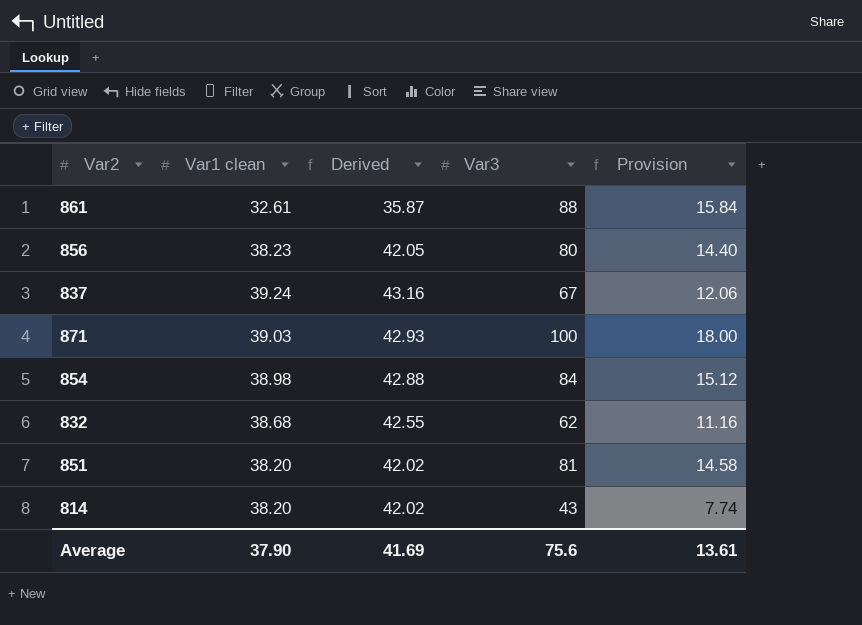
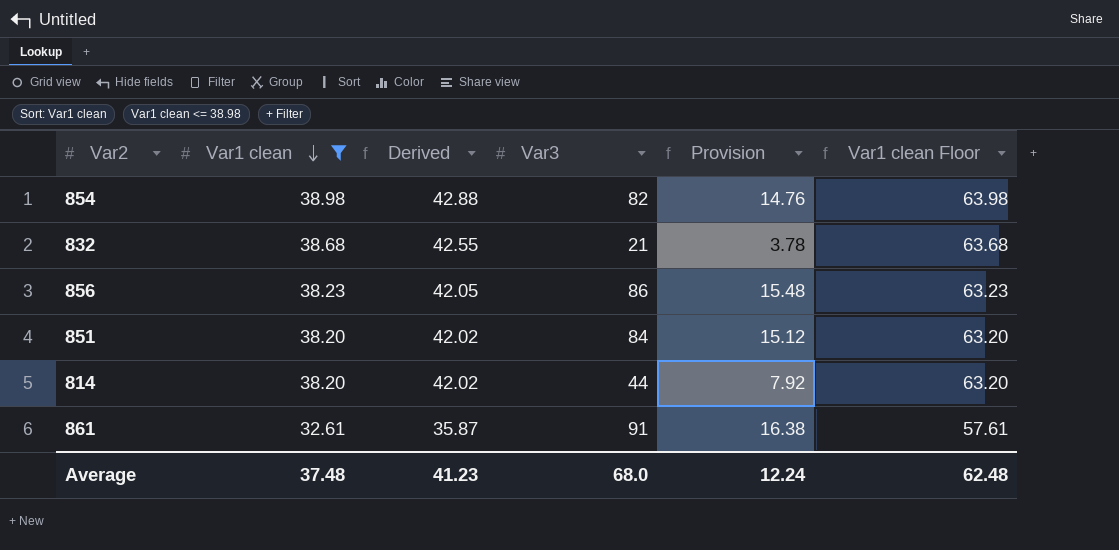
filter: none -> Var1 clean <= 38.98
row order: none -> Var1 clean descending
column Var1 clean Floor | formula: none -> [Var1 clean] + 25
854 | Var3: 84 -> 82
854 | Provision: 15.12 -> 14.76
832 | Var3: 62 -> 21
832 | Provision: 11.16 -> 3.78
856 | Var3: 80 -> 86
856 | Provision: 14.40 -> 15.48
851 | Var3: 81 -> 84
851 | Provision: 14.58 -> 15.12
814 | Var3: 43 -> 44
814 | Provision: 7.74 -> 7.92
861 | Var3: 88 -> 91
861 | Provision: 15.84 -> 16.38
Average | Var1 clean: 37.90 -> 37.48
Average | Derived: 41.69 -> 41.23
Average | Var3: 75.6 -> 68.0
Average | Provision: 13.61 -> 12.24

